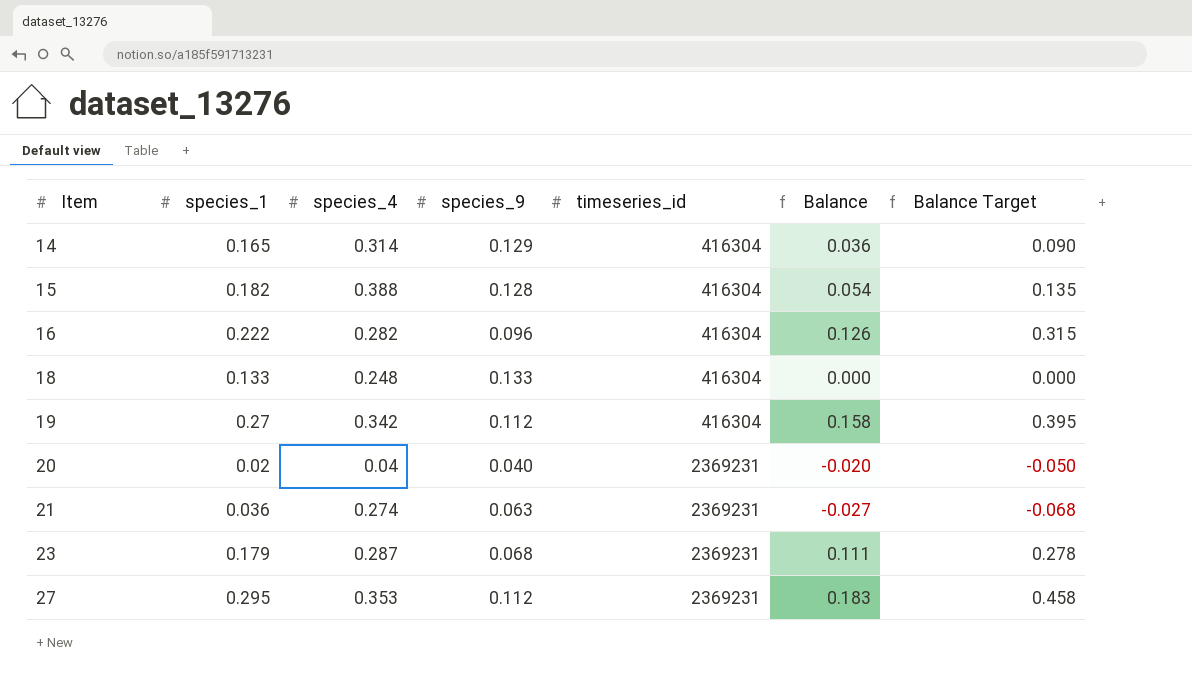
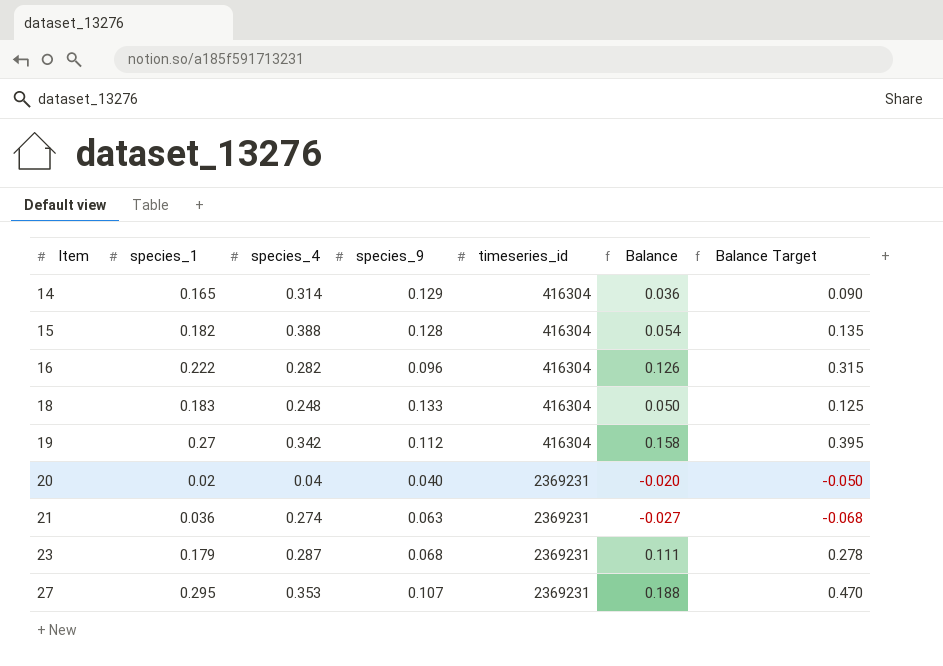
18 | species_1: 0.133 -> 0.183
18 | Balance: 0.000 -> 0.050
18 | Balance Target: 0.000 -> 0.125
27 | species_9: 0.112 -> 0.107
27 | Balance: 0.183 -> 0.188
27 | Balance Target: 0.458 -> 0.470

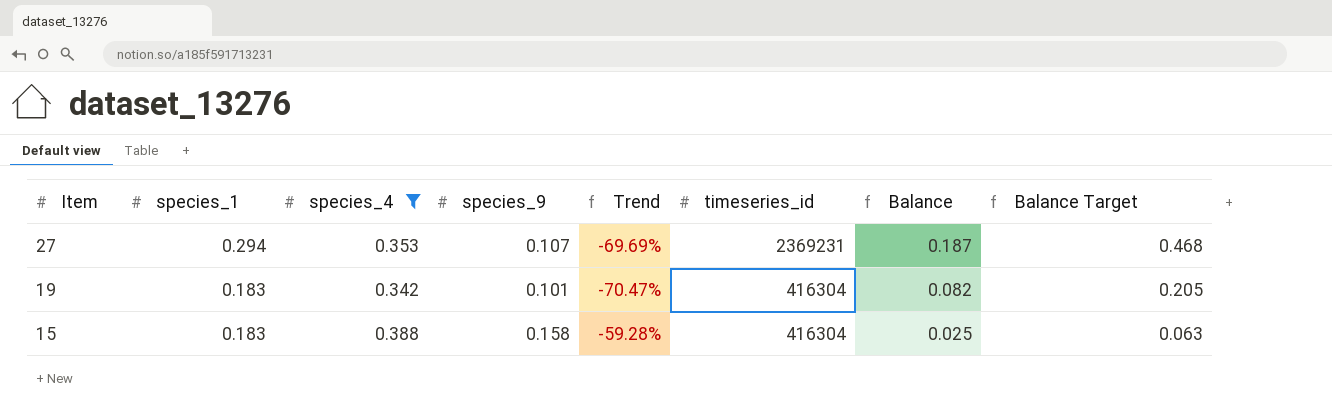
filter: none -> species_4 >= 0.342
row order: Item ascending -> Item descending
column Trend | formula: none -> ([species_9] - [species_4]) / [species_4]
27 | species_1: 0.295 -> 0.294
27 | Balance: 0.188 -> 0.187
27 | Balance Target: 0.470 -> 0.468
19 | species_1: 0.27 -> 0.183
19 | species_9: 0.112 -> 0.101
19 | Balance: 0.158 -> 0.082
19 | Balance Target: 0.395 -> 0.205
15 | species_1: 0.182 -> 0.183
15 | species_9: 0.128 -> 0.158
15 | Balance: 0.054 -> 0.025
15 | Balance Target: 0.135 -> 0.063

